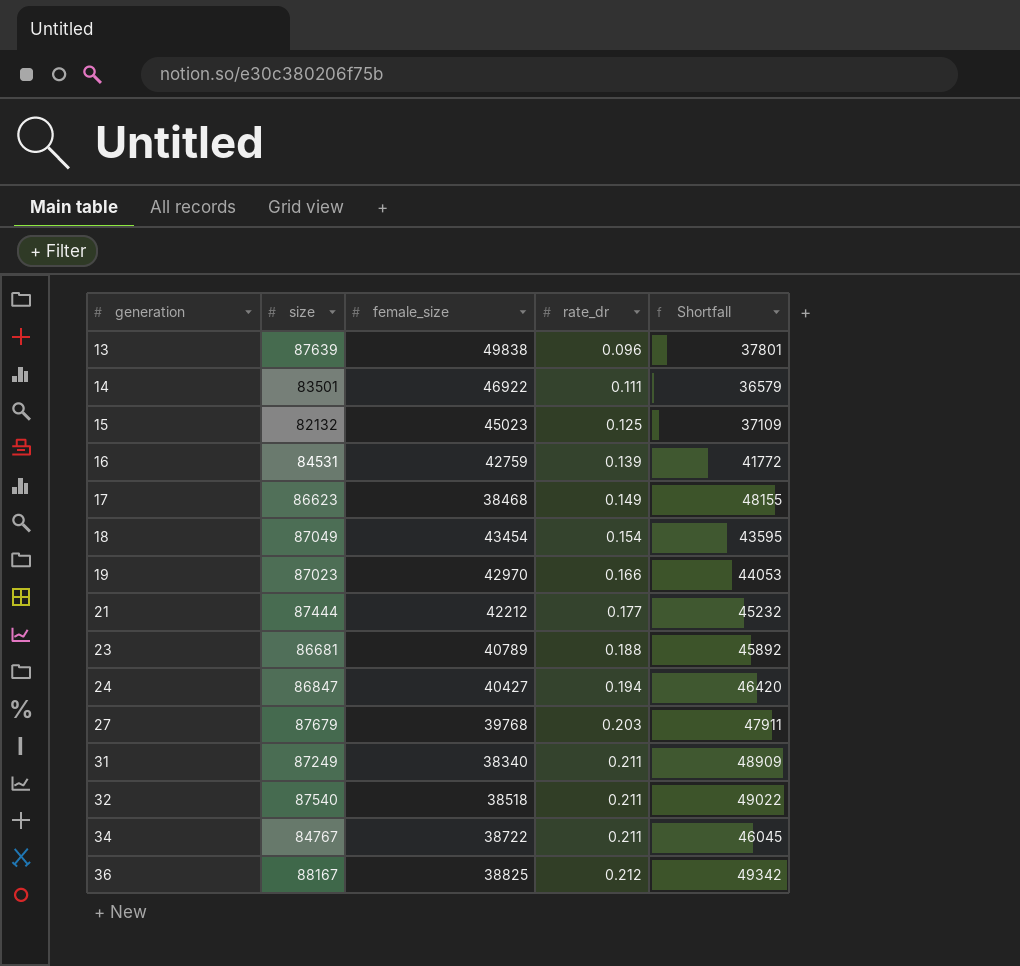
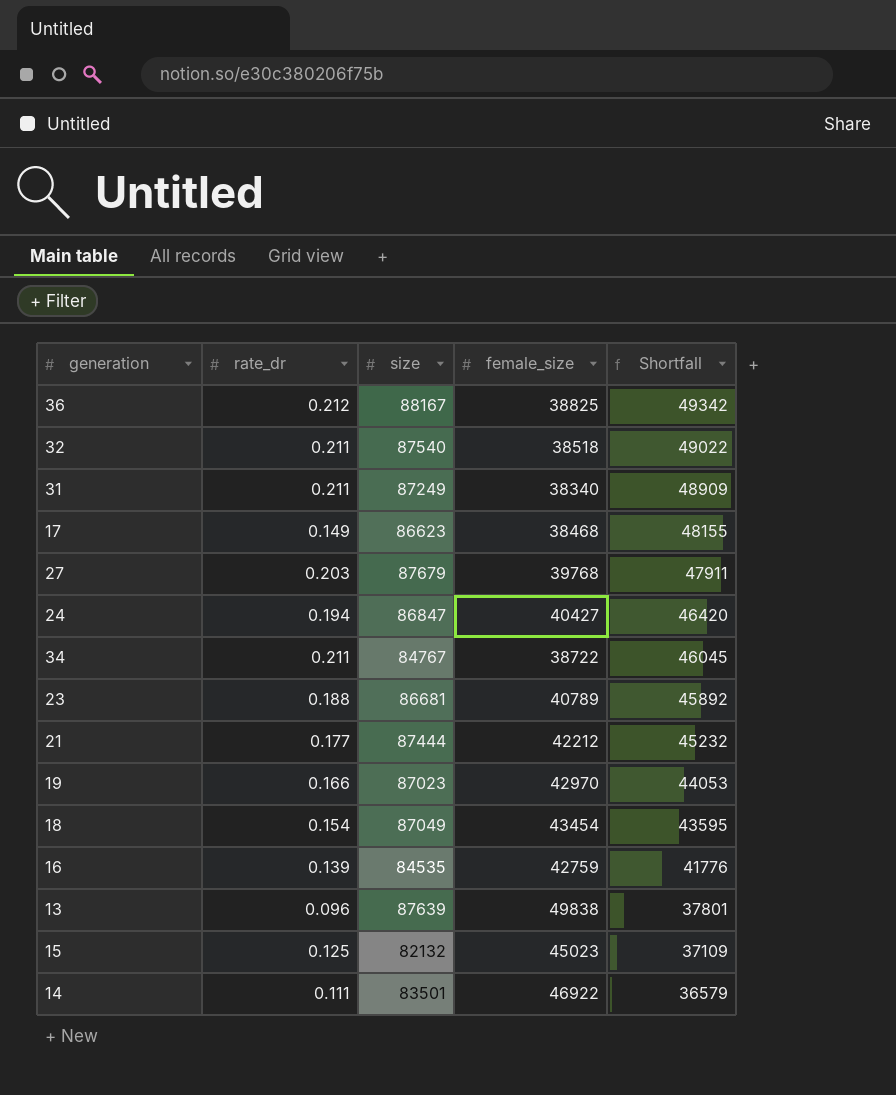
row order: generation ascending -> Shortfall descending
column rate_dr | position: 4 -> 2
16 | size: 84531 -> 84535
16 | Shortfall: 41772 -> 41776

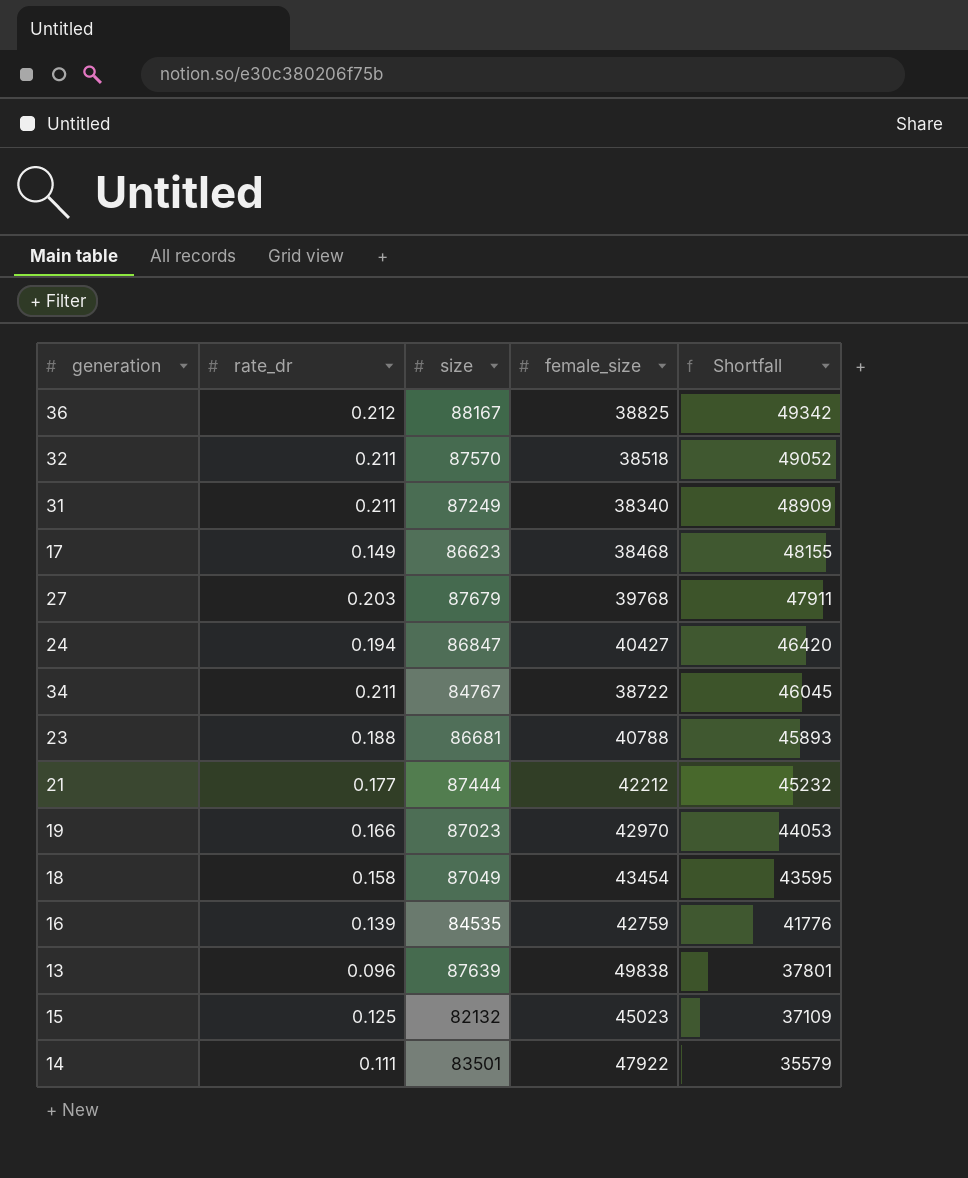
32 | size: 87540 -> 87570
32 | Shortfall: 49022 -> 49052
23 | female_size: 40789 -> 40788
23 | Shortfall: 45892 -> 45893
18 | rate_dr: 0.154 -> 0.158
14 | female_size: 46922 -> 47922
14 | Shortfall: 36579 -> 35579

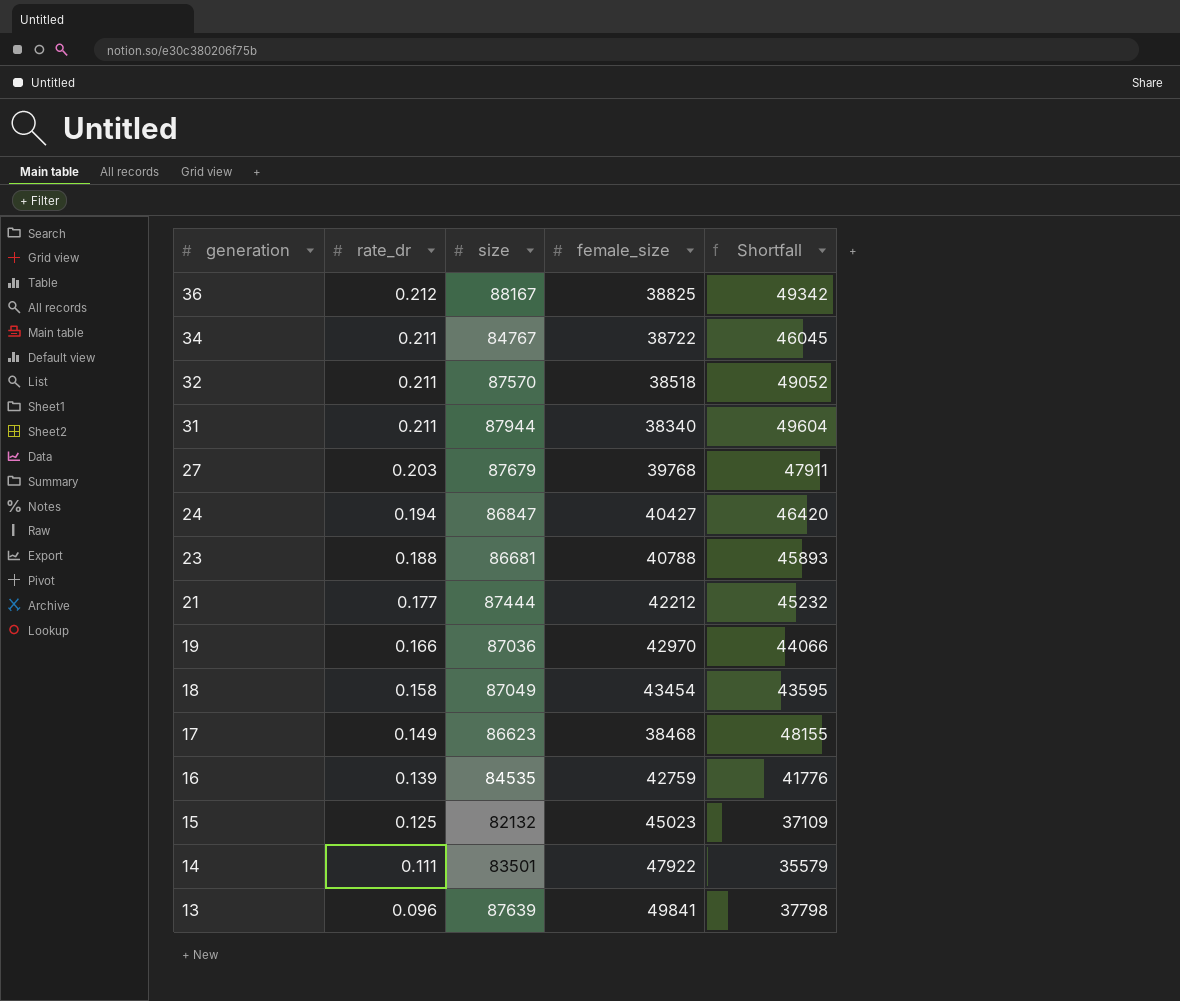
row order: Shortfall descending -> generation descending
31 | size: 87249 -> 87944
31 | Shortfall: 48909 -> 49604
19 | size: 87023 -> 87036
19 | Shortfall: 44053 -> 44066
13 | female_size: 49838 -> 49841
13 | Shortfall: 37801 -> 37798

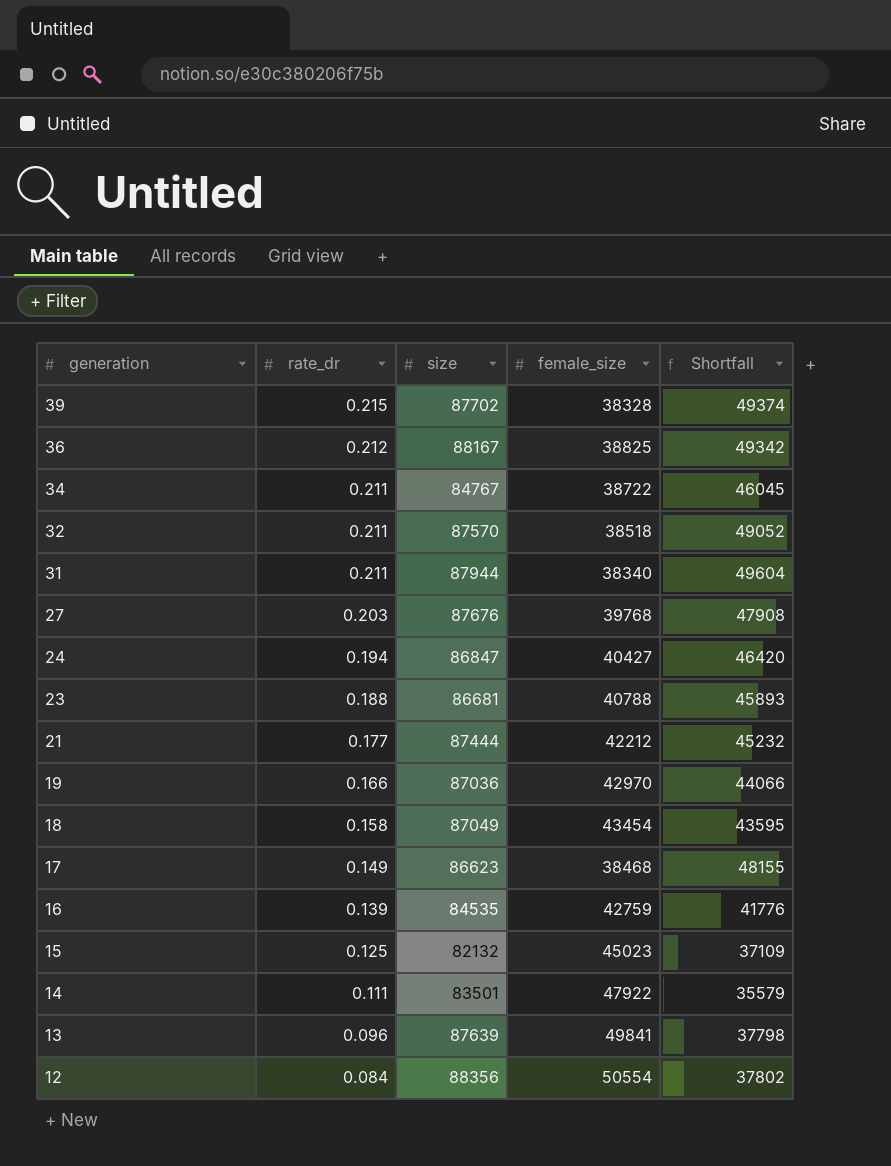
row 39: none -> 0.215 | 87702 | 38328 | 49374
27 | size: 87679 -> 87676
27 | Shortfall: 47911 -> 47908
row 12: none -> 0.084 | 88356 | 50554 | 37802

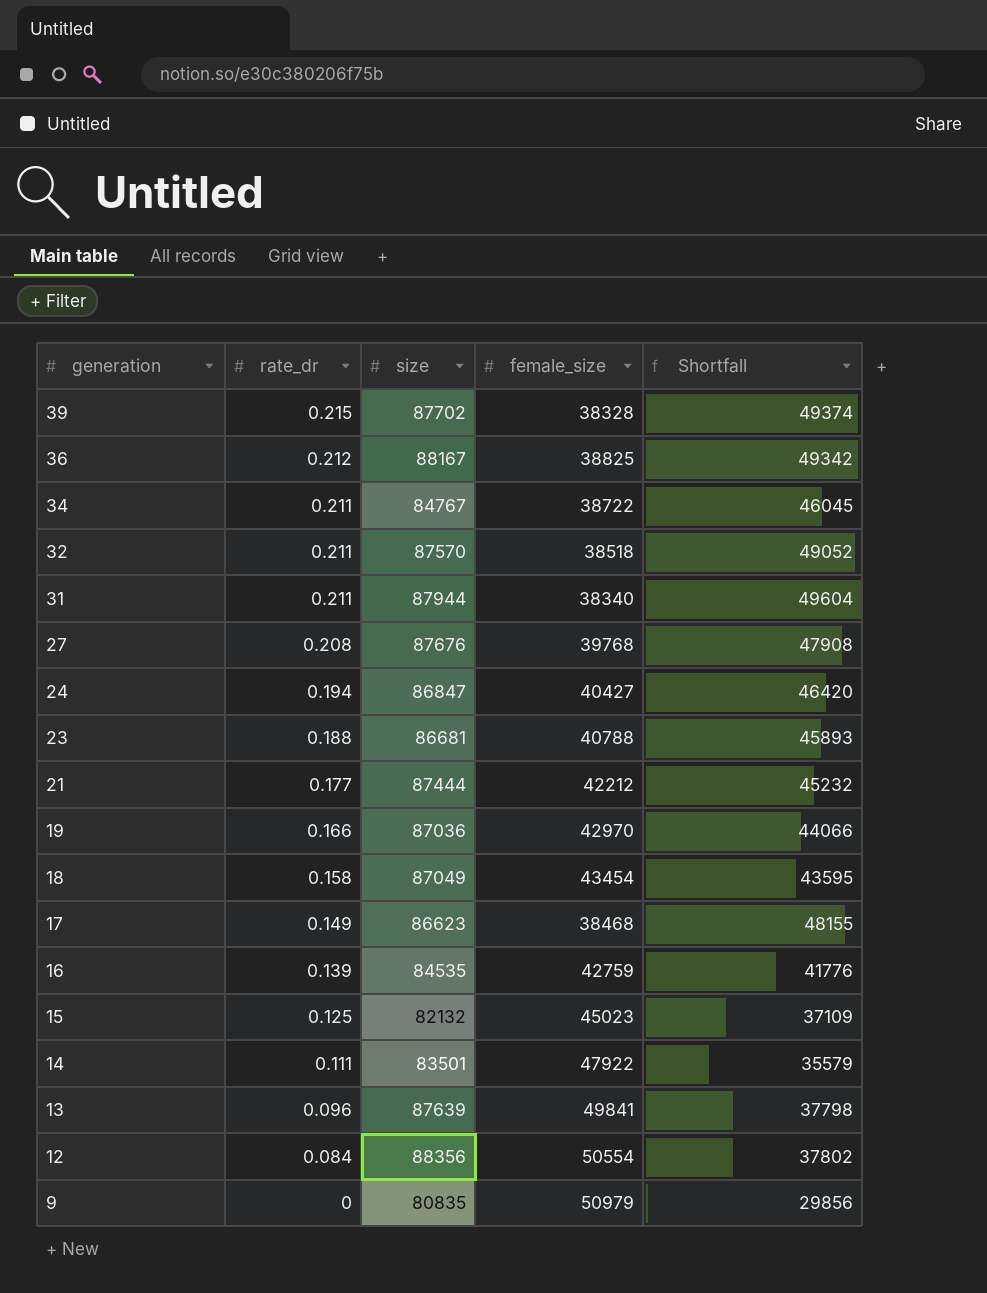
27 | rate_dr: 0.203 -> 0.208
row 9: none -> 0 | 80835 | 50979 | 29856

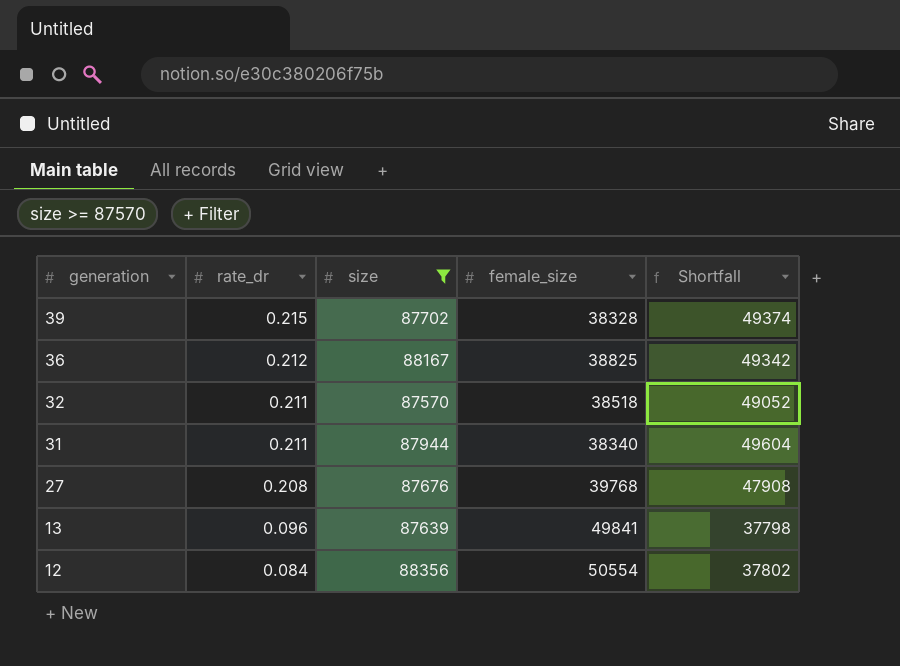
filter: none -> size >= 87570

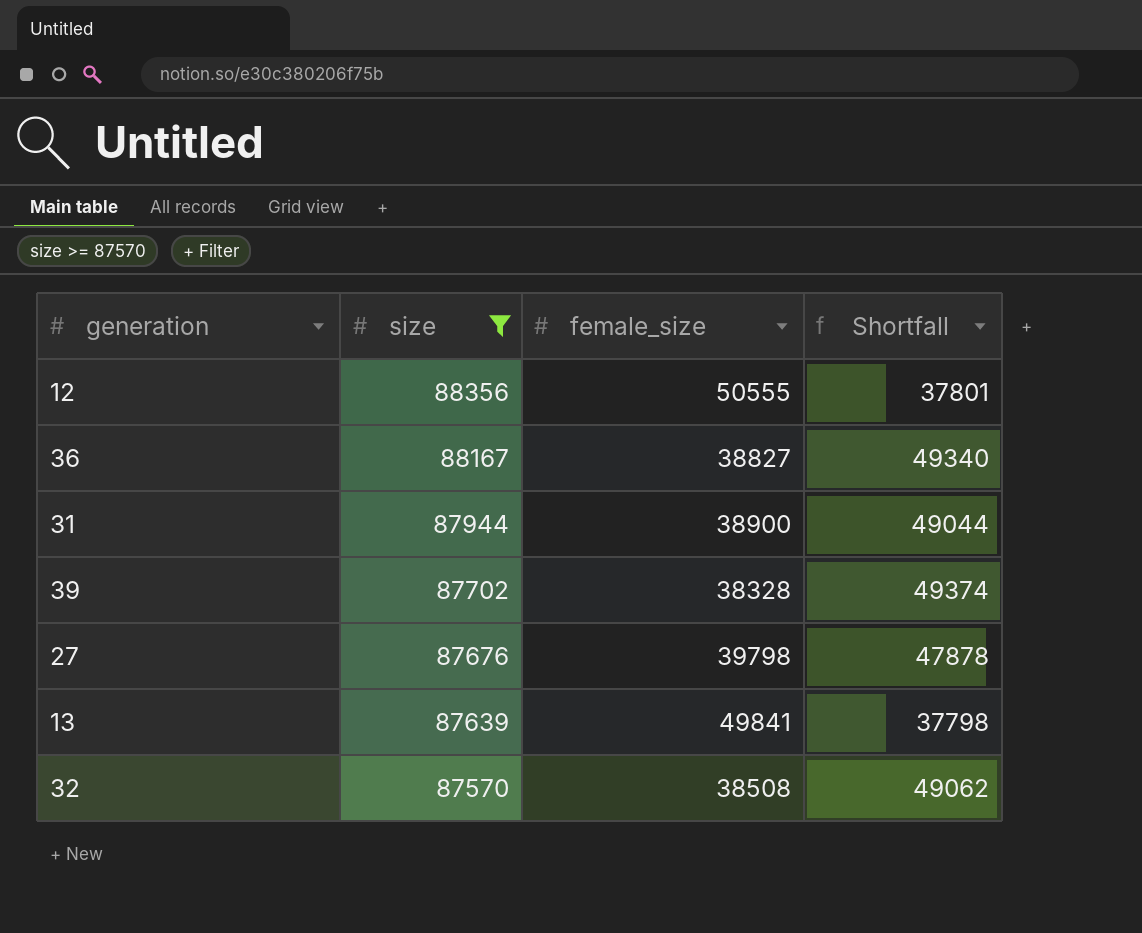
row order: generation descending -> size descending
column rate_dr | position: 2 -> none
12 | female_size: 50554 -> 50555
12 | Shortfall: 37802 -> 37801
36 | female_size: 38825 -> 38827
36 | Shortfall: 49342 -> 49340
31 | female_size: 38340 -> 38900
31 | Shortfall: 49604 -> 49044
27 | female_size: 39768 -> 39798
27 | Shortfall: 47908 -> 47878
32 | female_size: 38518 -> 38508
32 | Shortfall: 49052 -> 49062

